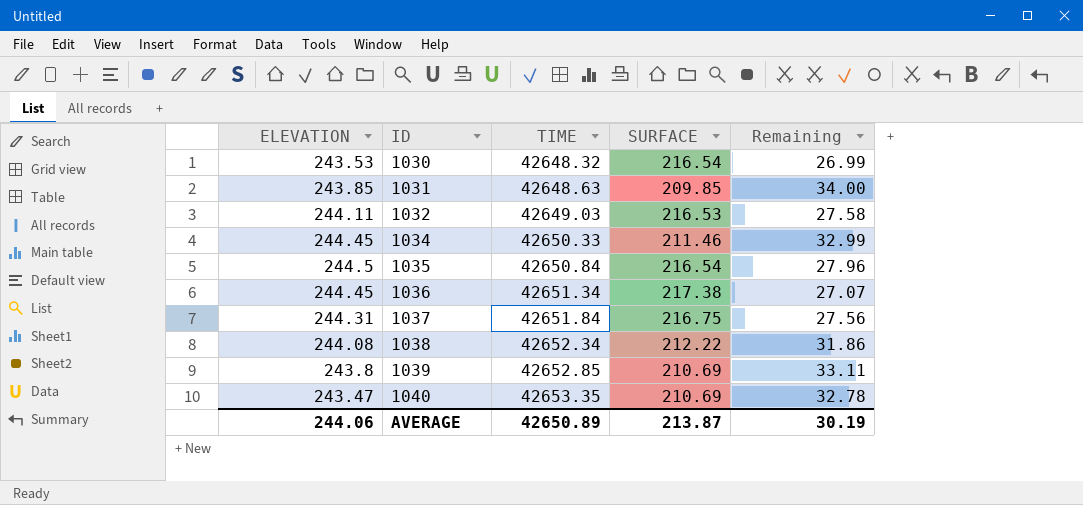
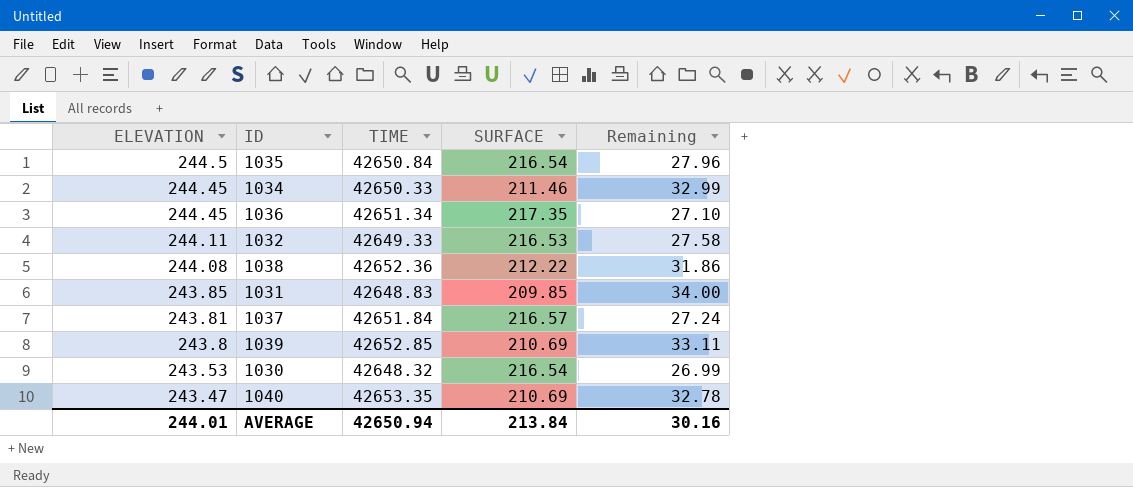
row order: ID ascending -> ELEVATION descending
1036 | SURFACE: 217.38 -> 217.35
1036 | Remaining: 27.07 -> 27.10
1032 | TIME: 42649.03 -> 42649.33
1038 | TIME: 42652.34 -> 42652.36
1031 | TIME: 42648.63 -> 42648.83
1037 | ELEVATION: 244.31 -> 243.81
1037 | SURFACE: 216.75 -> 216.57
1037 | Remaining: 27.56 -> 27.24
AVERAGE | ELEVATION: 244.06 -> 244.01
AVERAGE | TIME: 42650.89 -> 42650.94
AVERAGE | SURFACE: 213.87 -> 213.84
AVERAGE | Remaining: 30.19 -> 30.16

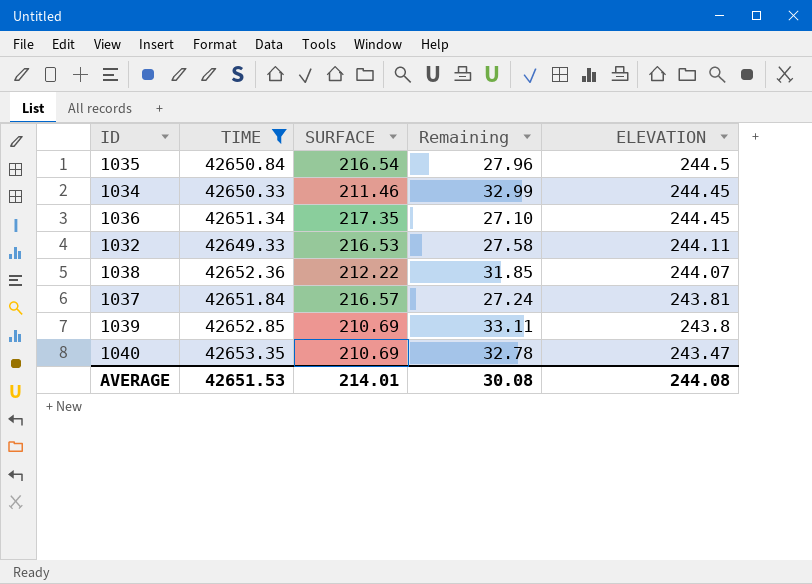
filter: none -> TIME >= 42649.33
column ELEVATION | position: 1 -> 5
1038 | Remaining: 31.86 -> 31.85
1038 | ELEVATION: 244.08 -> 244.07
AVERAGE | TIME: 42650.94 -> 42651.53
AVERAGE | SURFACE: 213.84 -> 214.01
AVERAGE | Remaining: 30.16 -> 30.08
AVERAGE | ELEVATION: 244.01 -> 244.08

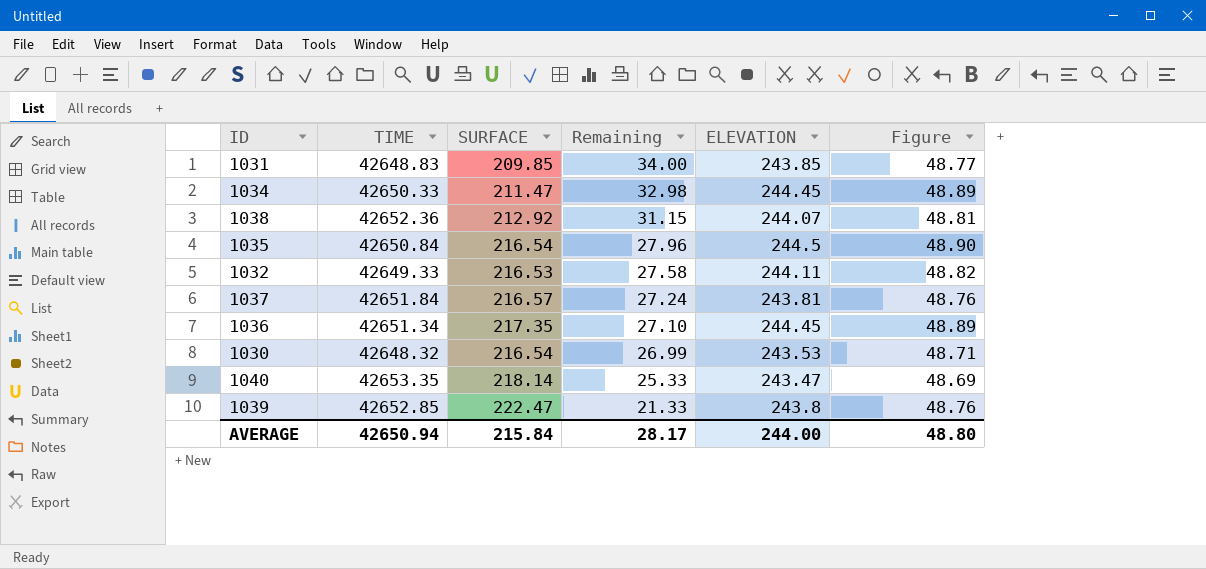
filter: TIME >= 42649.33 -> none
row order: ELEVATION descending -> Remaining descending
column Figure | formula: none -> [ELEVATION] * 0.2
1034 | SURFACE: 211.46 -> 211.47
1034 | Remaining: 32.99 -> 32.98
1038 | SURFACE: 212.22 -> 212.92
1038 | Remaining: 31.85 -> 31.15
1040 | SURFACE: 210.69 -> 218.14
1040 | Remaining: 32.78 -> 25.33
1039 | SURFACE: 210.69 -> 222.47
1039 | Remaining: 33.11 -> 21.33
AVERAGE | TIME: 42651.53 -> 42650.94
AVERAGE | SURFACE: 214.01 -> 215.84
AVERAGE | Remaining: 30.08 -> 28.17
AVERAGE | ELEVATION: 244.08 -> 244.00

